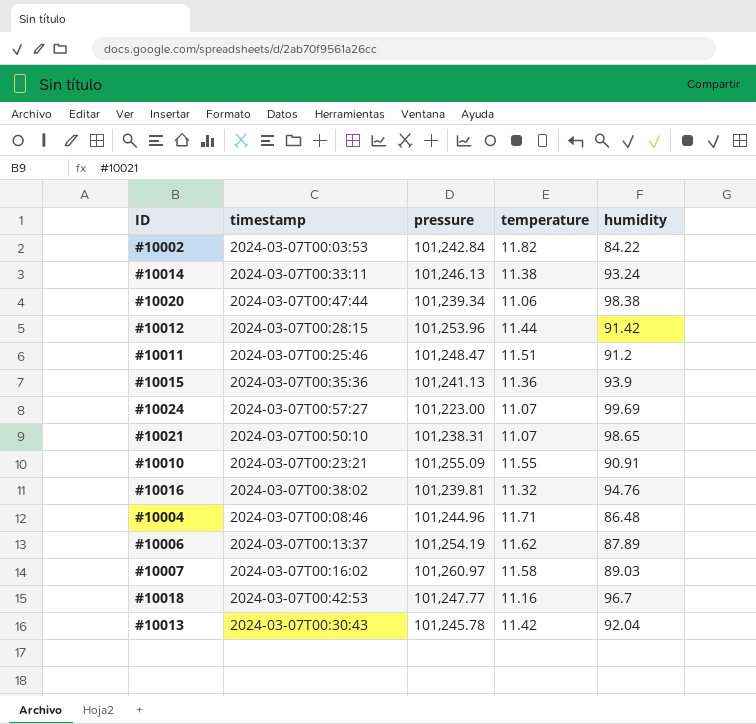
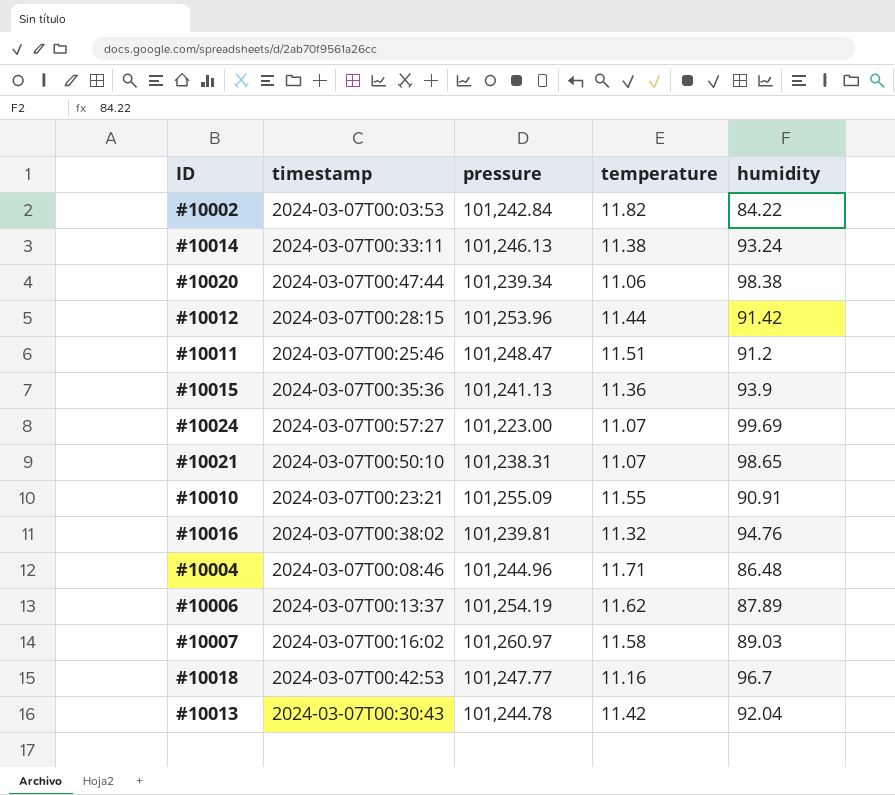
#10013 | pressure: 101,245.78 -> 101,244.78

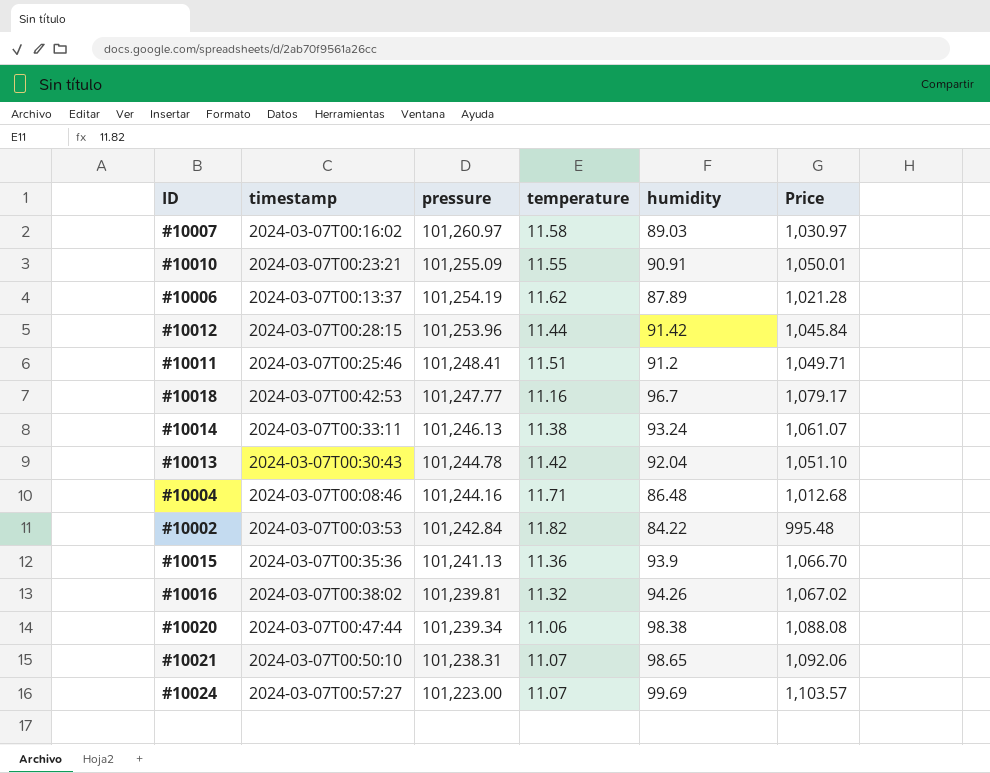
row order: none -> pressure descending
column Price | formula: none -> [temperature] * [humidity]
#10011 | pressure: 101,248.47 -> 101,248.41
#10004 | pressure: 101,244.96 -> 101,244.16
#10016 | humidity: 94.76 -> 94.26

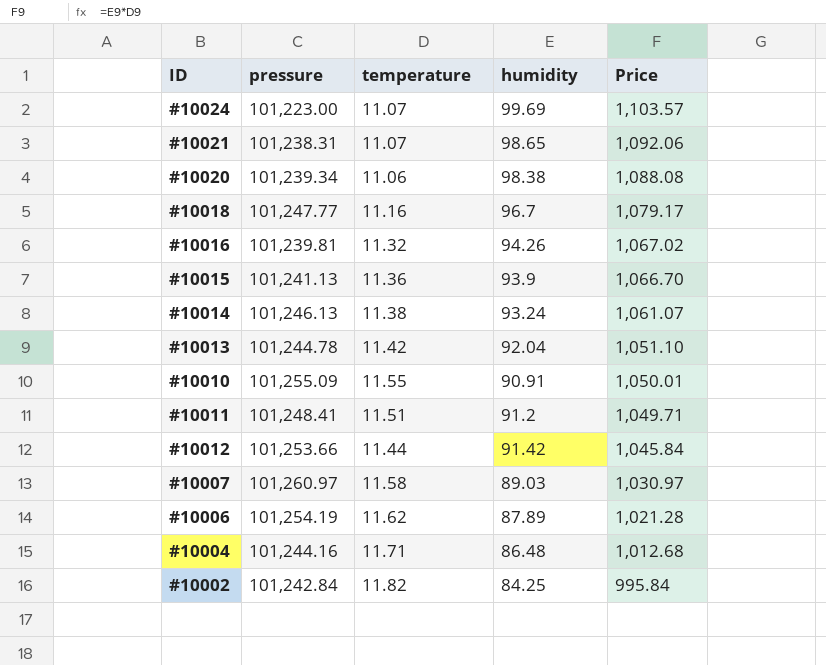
row order: pressure descending -> Price descending
column timestamp | position: 2 -> none
#10012 | pressure: 101,253.96 -> 101,253.66
#10002 | humidity: 84.22 -> 84.25
#10002 | Price: 995.48 -> 995.84

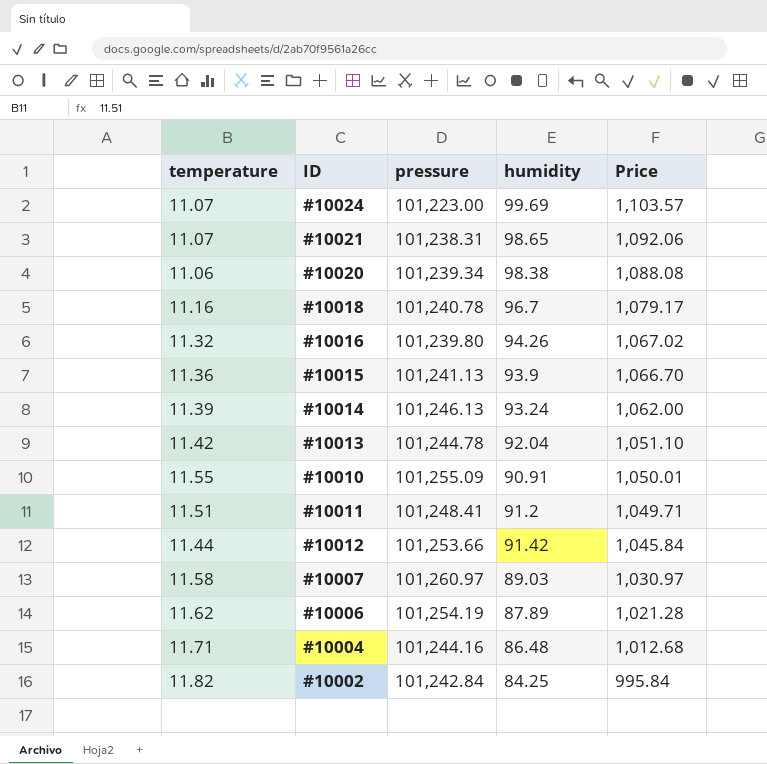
column temperature | position: 3 -> 1
#10018 | pressure: 101,247.77 -> 101,240.78
#10016 | pressure: 101,239.81 -> 101,239.80
#10014 | temperature: 11.38 -> 11.39
#10014 | Price: 1,061.07 -> 1,062.00

